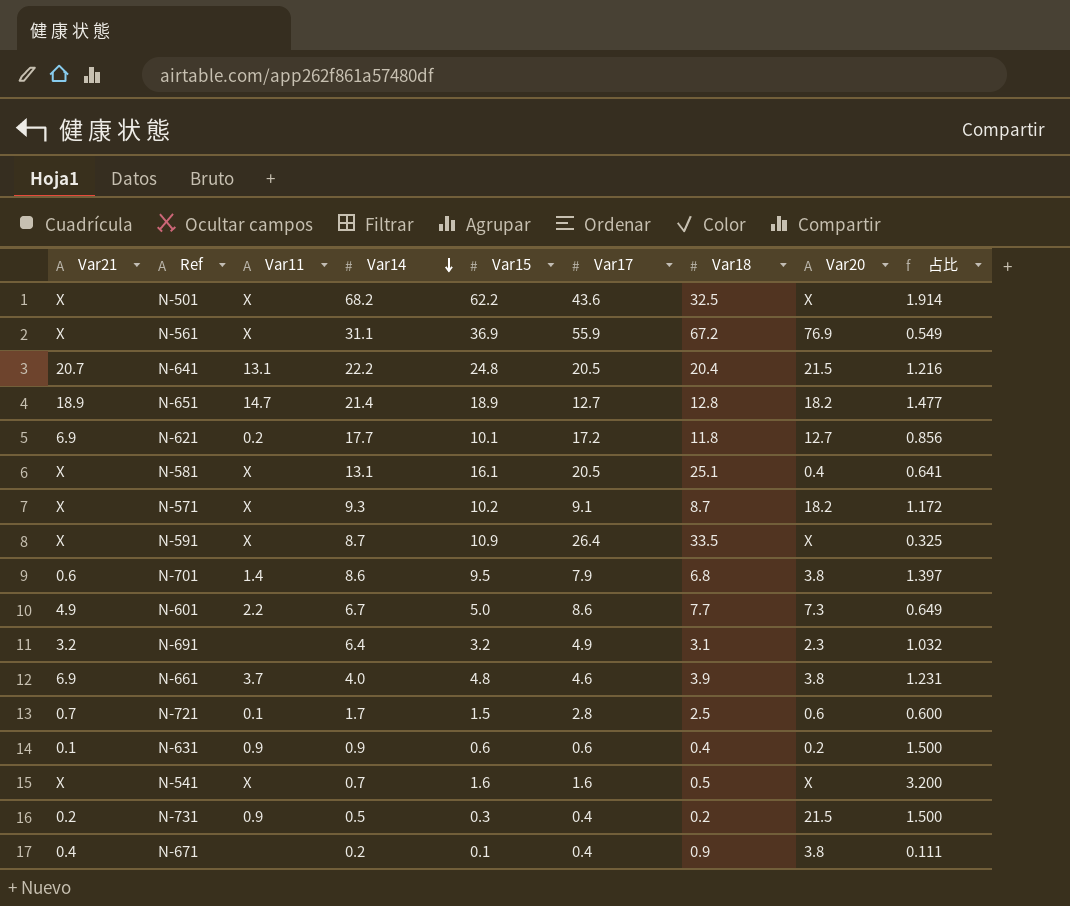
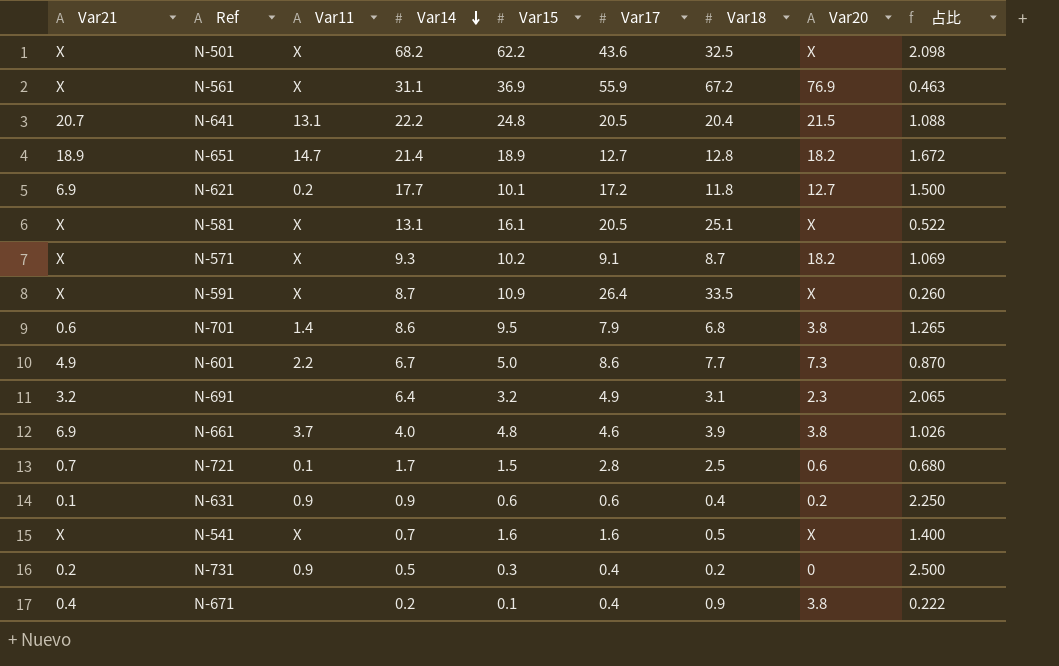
column 占比 | formula: [Var15] / [Var18] -> [Var14] / [Var18]
N-581 | Var20: 0.4 -> X
N-731 | Var20: 21.5 -> 0

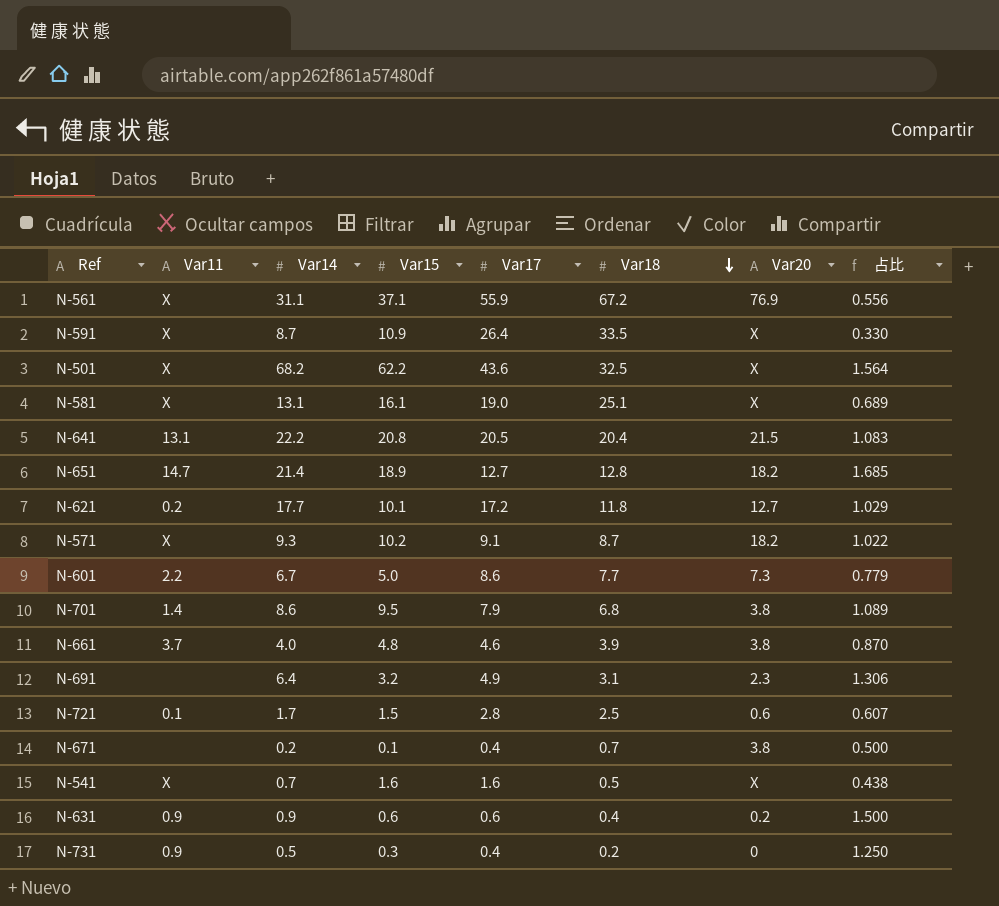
row order: Var14 descending -> Var18 descending
column Var21 | position: 1 -> none
column 占比 | formula: [Var14] / [Var18] -> [Var14] / [Var17]
N-561 | Var15: 36.9 -> 37.1
N-581 | Var17: 20.5 -> 19.0
N-641 | Var15: 24.8 -> 20.8
N-671 | Var18: 0.9 -> 0.7

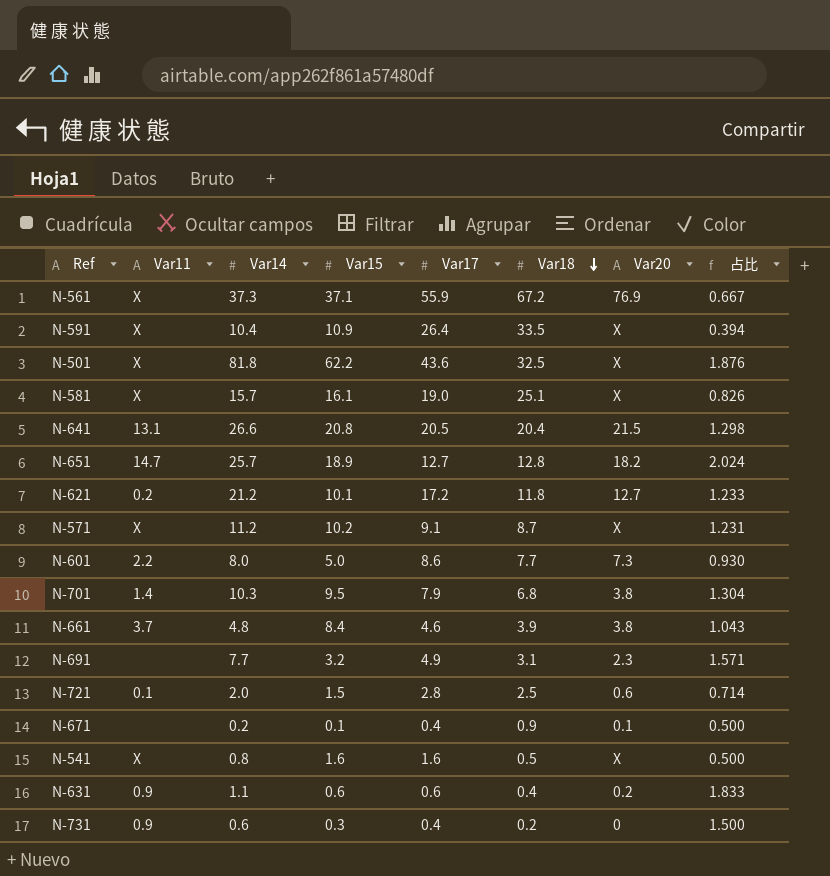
N-561 | Var14: 31.1 -> 37.3
N-561 | 占比: 0.556 -> 0.667
N-591 | Var14: 8.7 -> 10.4
N-591 | 占比: 0.330 -> 0.394
N-501 | Var14: 68.2 -> 81.8
N-501 | 占比: 1.564 -> 1.876
N-581 | Var14: 13.1 -> 15.7
N-581 | 占比: 0.689 -> 0.826
N-641 | Var14: 22.2 -> 26.6
N-641 | 占比: 1.083 -> 1.298
N-651 | Var14: 21.4 -> 25.7
N-651 | 占比: 1.685 -> 2.024
N-621 | Var14: 17.7 -> 21.2
N-621 | 占比: 1.029 -> 1.233
N-571 | Var14: 9.3 -> 11.2
N-571 | Var20: 18.2 -> X
N-571 | 占比: 1.022 -> 1.231
N-601 | Var14: 6.7 -> 8.0
N-601 | 占比: 0.779 -> 0.930
N-701 | Var14: 8.6 -> 10.3
N-701 | 占比: 1.089 -> 1.304
N-661 | Var14: 4.0 -> 4.8
N-661 | Var15: 4.8 -> 8.4
N-661 | 占比: 0.870 -> 1.043
N-691 | Var14: 6.4 -> 7.7
N-691 | 占比: 1.306 -> 1.571
N-721 | Var14: 1.7 -> 2.0
N-721 | 占比: 0.607 -> 0.714
N-671 | Var18: 0.7 -> 0.9
N-671 | Var20: 3.8 -> 0.1
N-541 | Var14: 0.7 -> 0.8
N-541 | 占比: 0.438 -> 0.500
N-631 | Var14: 0.9 -> 1.1
N-631 | 占比: 1.500 -> 1.833
N-731 | Var14: 0.5 -> 0.6
N-731 | 占比: 1.250 -> 1.500

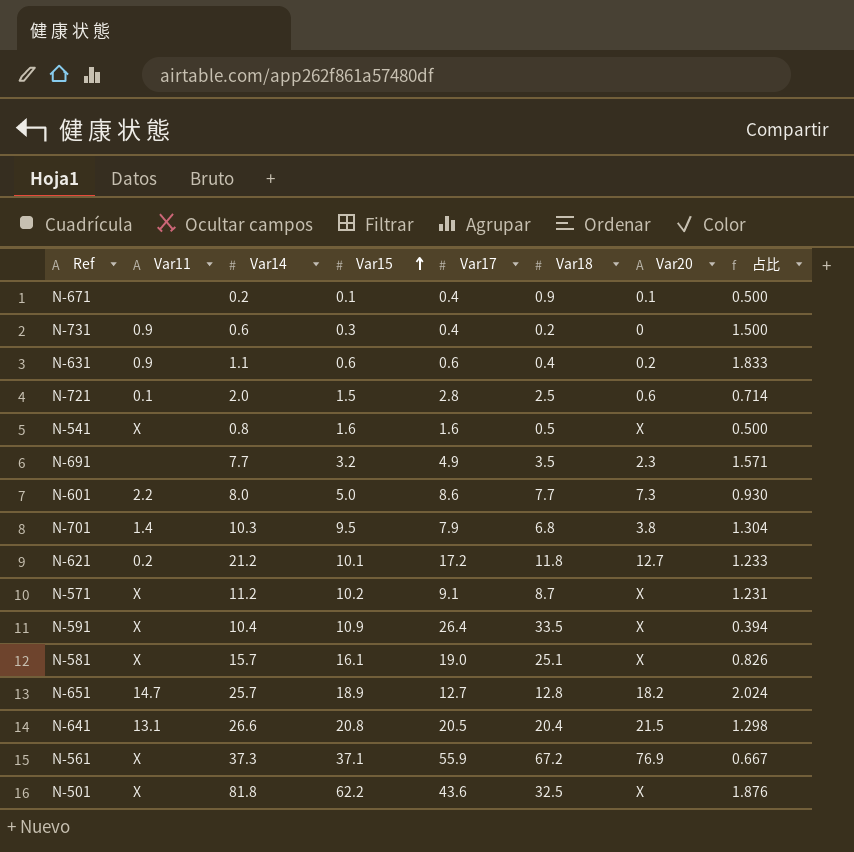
row order: Var18 descending -> Var15 ascending
row N-661: 3.7 | 4.8 | 8.4 | 4.6 | 3.9 | 3.8 | 1.043 -> none
N-691 | Var18: 3.1 -> 3.5

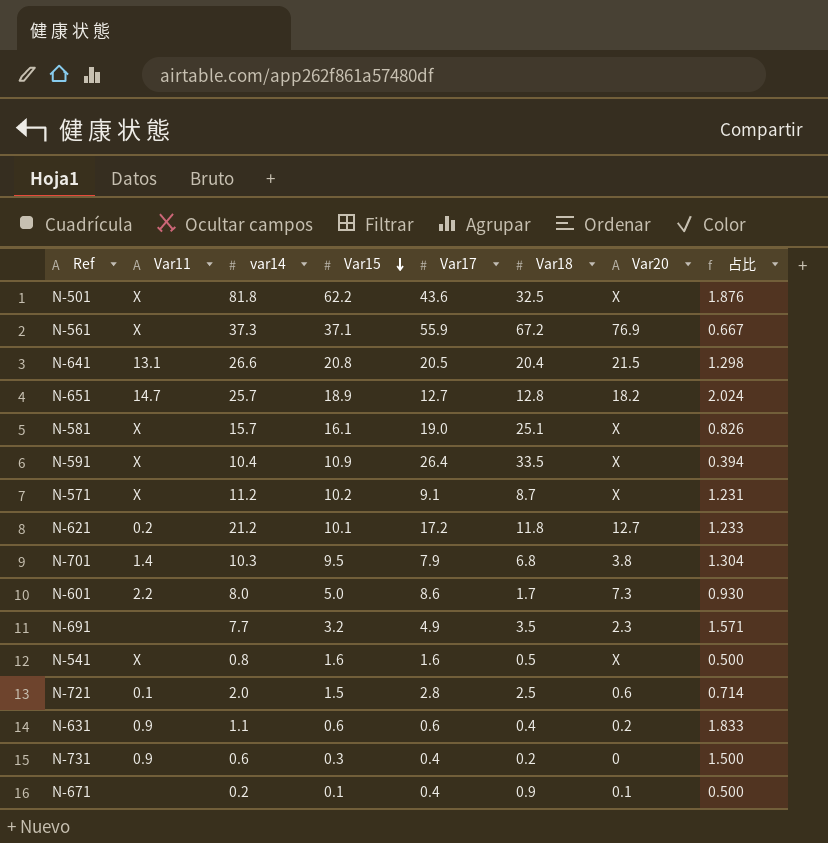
row order: Var15 ascending -> Var15 descending
column name: Var14 -> var14
N-601 | Var18: 7.7 -> 1.7

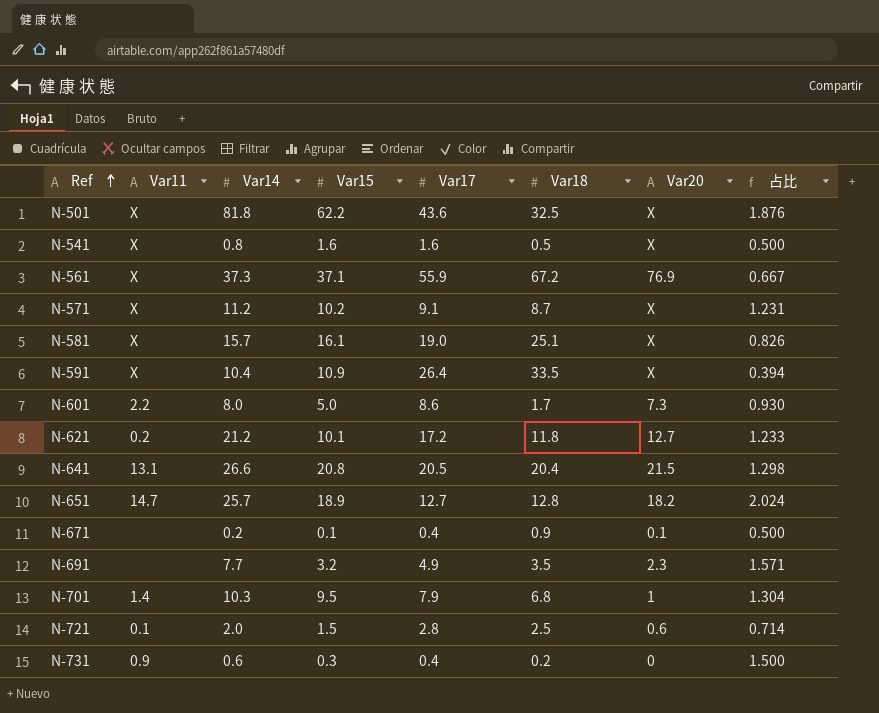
row order: Var15 descending -> Ref ascending
column name: var14 -> Var14
row N-631: 0.9 | 1.1 | 0.6 | 0.6 | 0.4 | 0.2 | 1.833 -> none
N-701 | Var20: 3.8 -> 1

